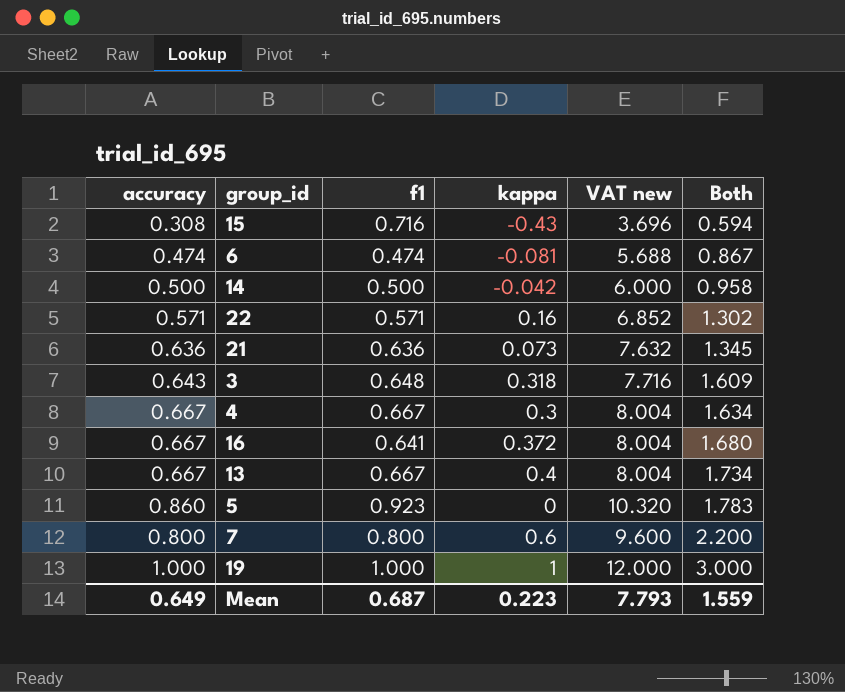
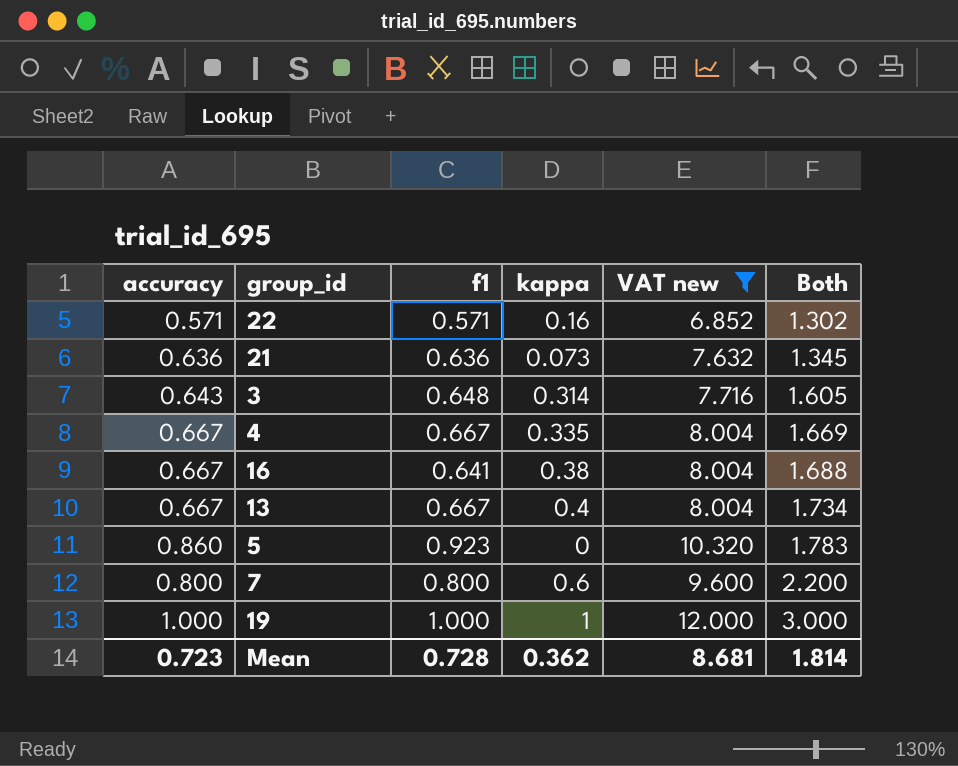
filter: none -> VAT new >= 6.852
3 | kappa: 0.318 -> 0.314
3 | Both: 1.609 -> 1.605
4 | kappa: 0.3 -> 0.335
4 | Both: 1.634 -> 1.669
16 | kappa: 0.372 -> 0.38
16 | Both: 1.680 -> 1.688
Mean | accuracy: 0.649 -> 0.723
Mean | f1: 0.687 -> 0.728
Mean | kappa: 0.223 -> 0.362
Mean | VAT new: 7.793 -> 8.681
Mean | Both: 1.559 -> 1.814

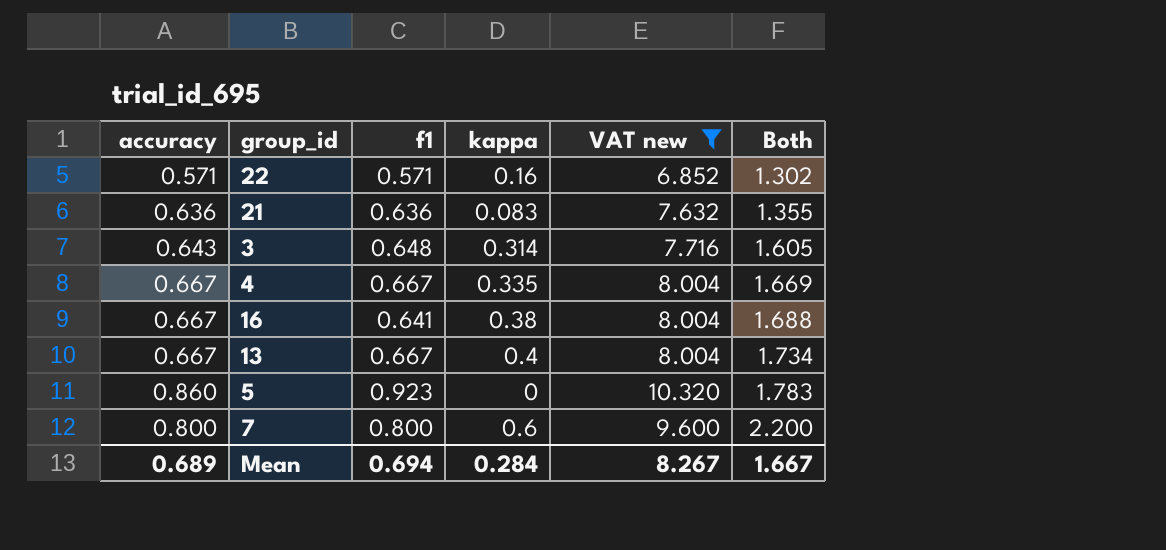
row 19: 1.000 | 1.000 | 1 | 12.000 | 3.000 -> none
21 | kappa: 0.073 -> 0.083
21 | Both: 1.345 -> 1.355
Mean | accuracy: 0.723 -> 0.689
Mean | f1: 0.728 -> 0.694
Mean | kappa: 0.362 -> 0.284
Mean | VAT new: 8.681 -> 8.267
Mean | Both: 1.814 -> 1.667

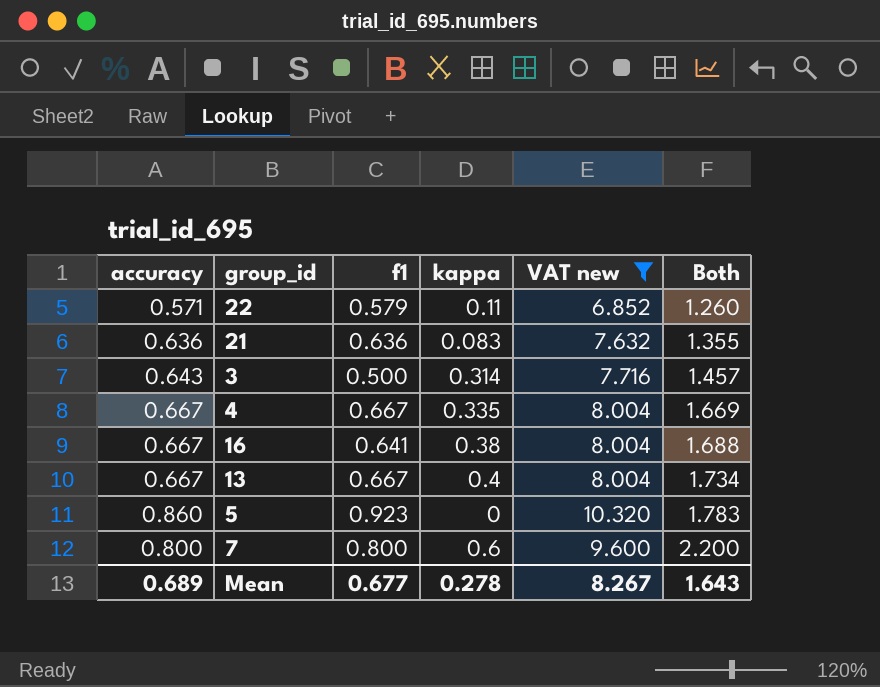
22 | f1: 0.571 -> 0.579
22 | kappa: 0.16 -> 0.11
22 | Both: 1.302 -> 1.260
3 | f1: 0.648 -> 0.500
3 | Both: 1.605 -> 1.457
Mean | f1: 0.694 -> 0.677
Mean | kappa: 0.284 -> 0.278
Mean | Both: 1.667 -> 1.643

